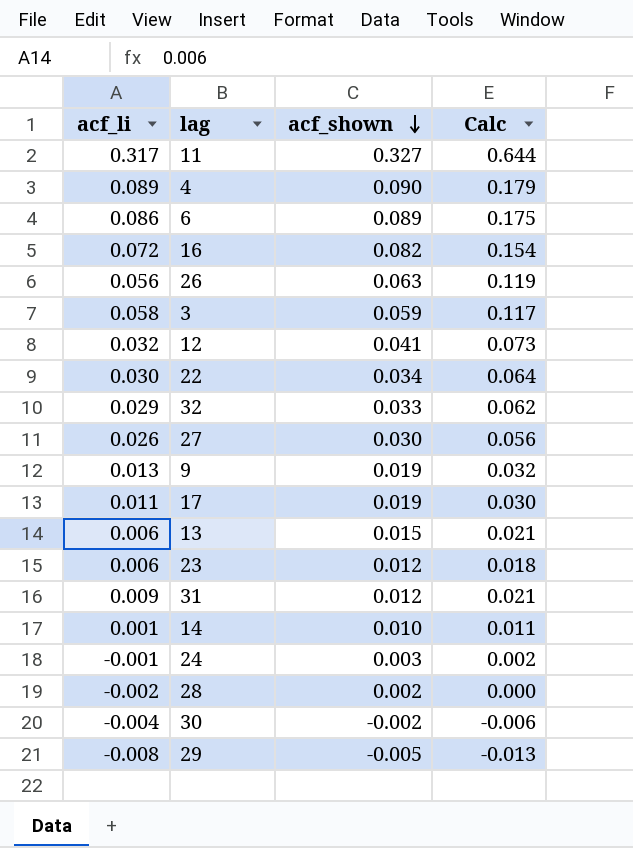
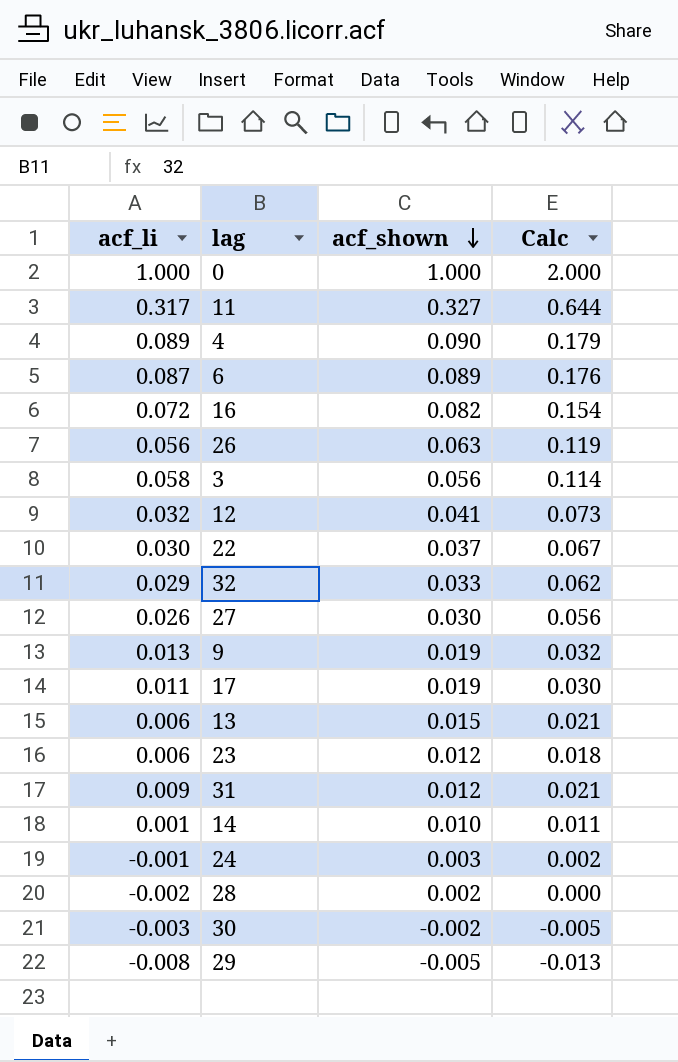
row 0: none -> 1.000 | 1.000 | 2.000
6 | acf_li: 0.086 -> 0.087
6 | Calc: 0.175 -> 0.176
3 | acf_shown: 0.059 -> 0.056
3 | Calc: 0.117 -> 0.114
22 | acf_shown: 0.034 -> 0.037
22 | Calc: 0.064 -> 0.067
30 | acf_li: -0.004 -> -0.003
30 | Calc: -0.006 -> -0.005

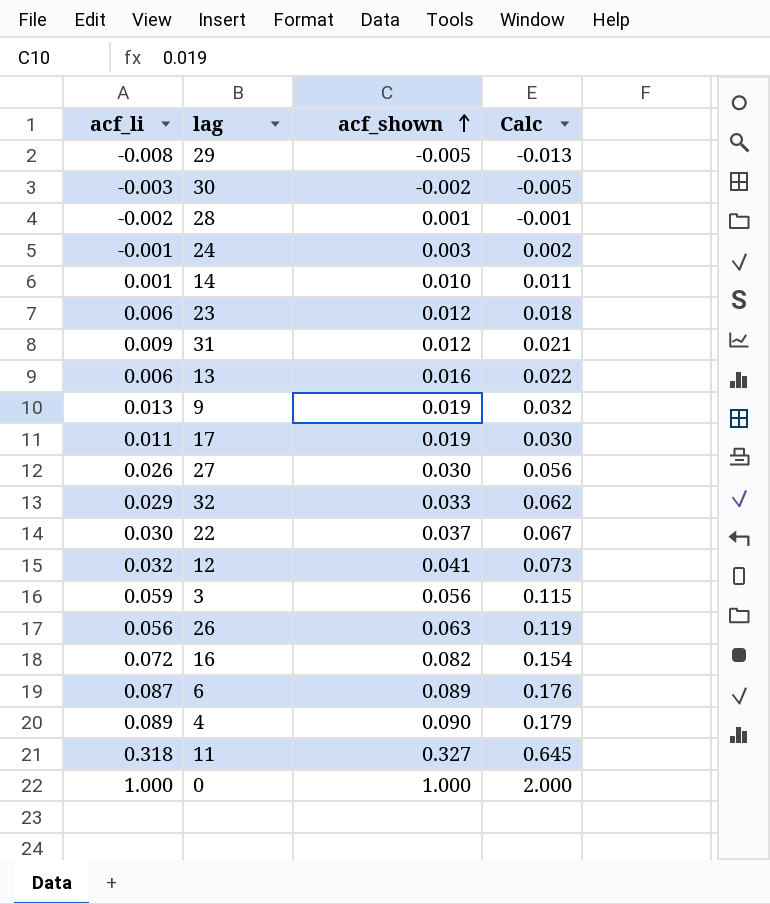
row order: acf_shown descending -> acf_shown ascending
28 | acf_shown: 0.002 -> 0.001
28 | Calc: 0.000 -> -0.001
13 | acf_shown: 0.015 -> 0.016
13 | Calc: 0.021 -> 0.022
3 | acf_li: 0.058 -> 0.059
3 | Calc: 0.114 -> 0.115
11 | acf_li: 0.317 -> 0.318
11 | Calc: 0.644 -> 0.645

